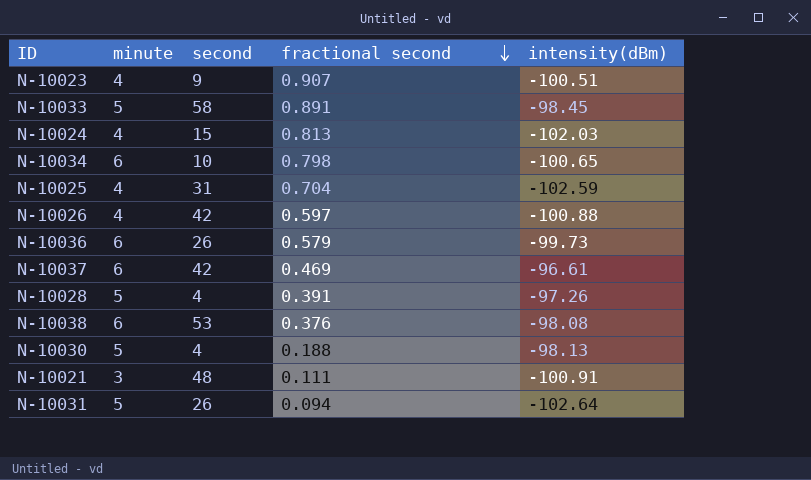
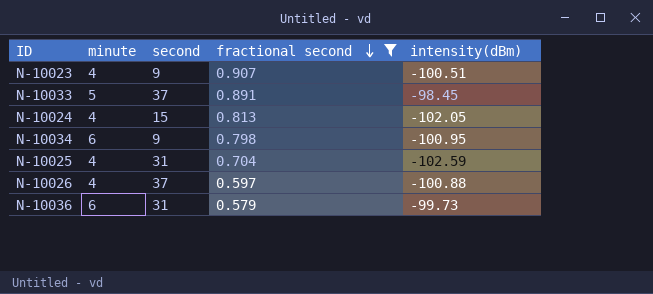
filter: none -> fractional second >= 0.579
N-10033 | second: 58 -> 37
N-10024 | intensity(dBm): -102.03 -> -102.05
N-10034 | second: 10 -> 9
N-10034 | intensity(dBm): -100.65 -> -100.95
N-10026 | second: 42 -> 37
N-10036 | second: 26 -> 31

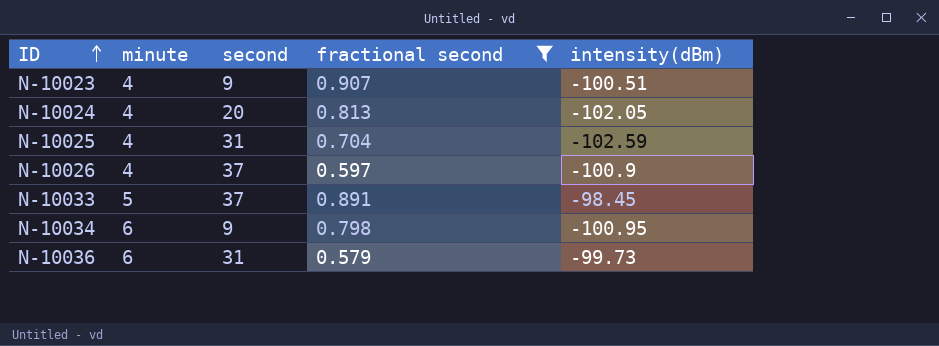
row order: fractional second descending -> ID ascending
N-10024 | second: 15 -> 20
N-10026 | intensity(dBm): -100.88 -> -100.9

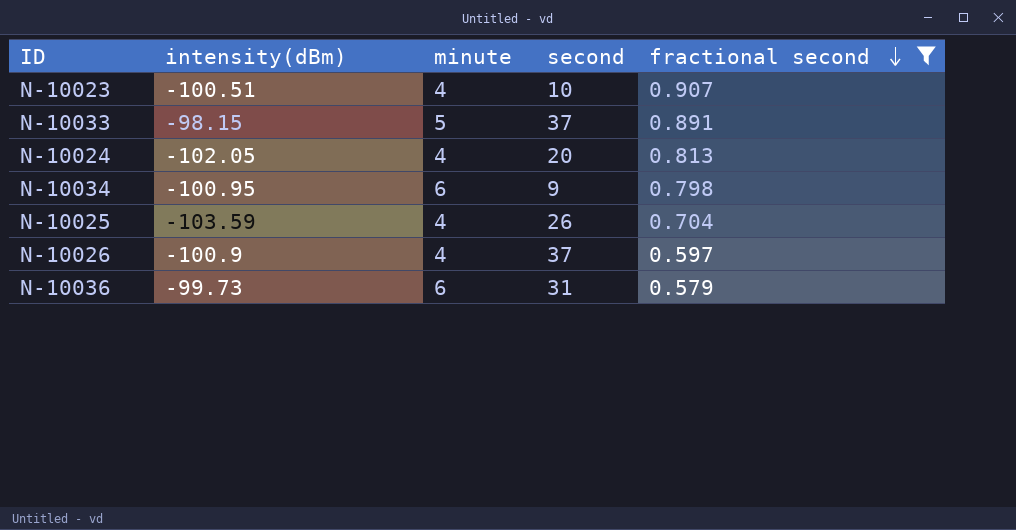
row order: ID ascending -> fractional second descending
column intensity(dBm) | position: 5 -> 2
N-10023 | second: 9 -> 10
N-10033 | intensity(dBm): -98.45 -> -98.15
N-10025 | intensity(dBm): -102.59 -> -103.59
N-10025 | second: 31 -> 26

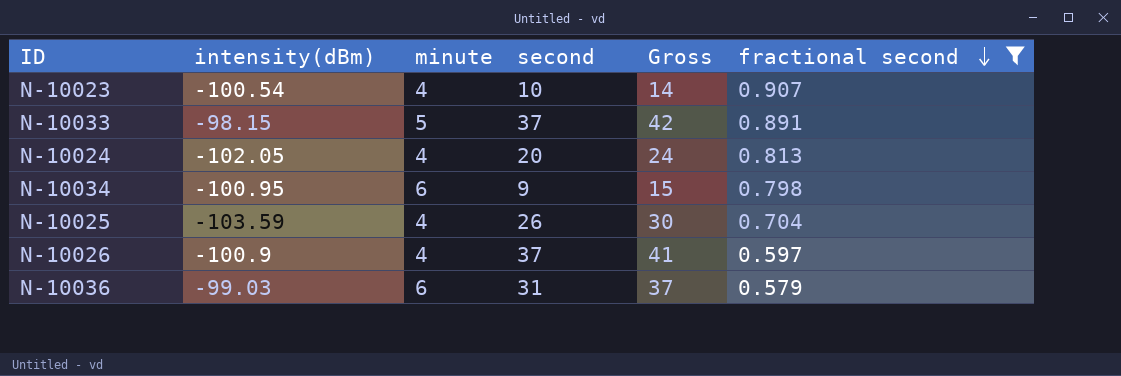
column Gross | formula: none -> [minute] + [second]
N-10023 | intensity(dBm): -100.51 -> -100.54
N-10036 | intensity(dBm): -99.73 -> -99.03

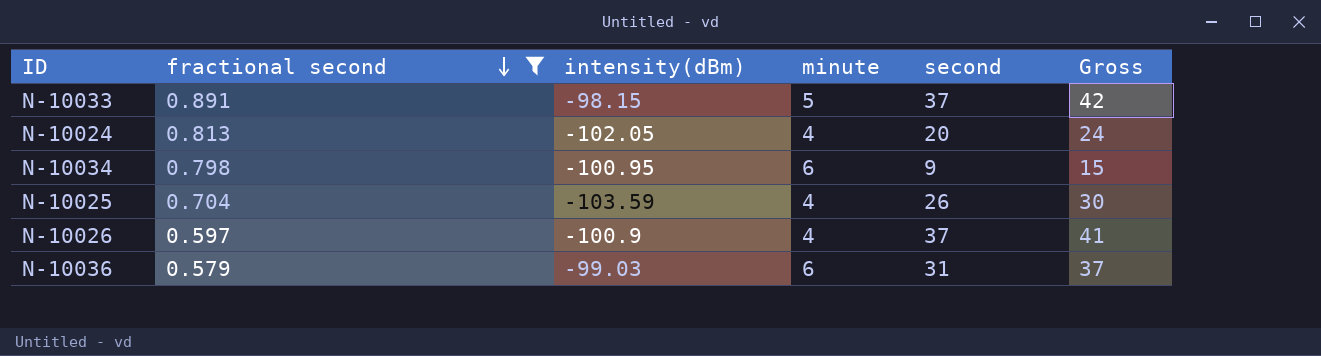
column fractional second | position: 6 -> 2
row N-10023: -100.54 | 4 | 10 | 14 | 0.907 -> none

